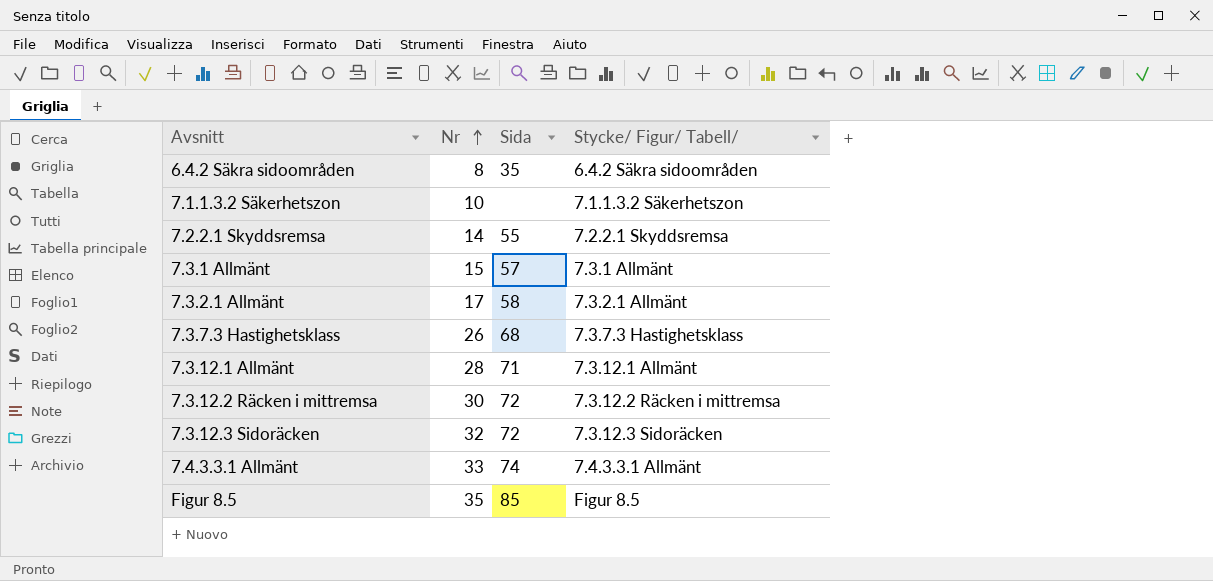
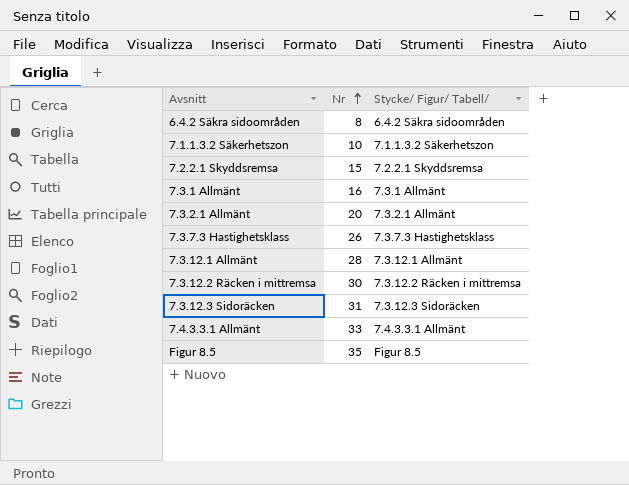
column Sida | position: 3 -> none
7.2.2.1 Skyddsremsa | Nr: 14 -> 15
7.3.1 Allmänt | Nr: 15 -> 16
7.3.2.1 Allmänt | Nr: 17 -> 20
7.3.12.3 Sidoräcken | Nr: 32 -> 31

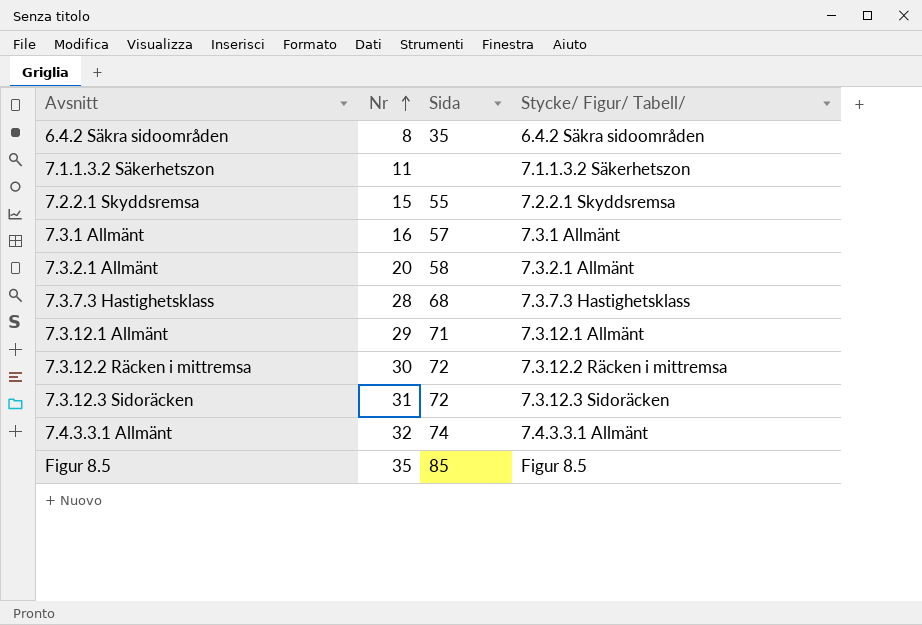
column Sida | position: none -> 3
7.1.1.3.2 Säkerhetszon | Nr: 10 -> 11
7.3.7.3 Hastighetsklass | Nr: 26 -> 28
7.3.12.1 Allmänt | Nr: 28 -> 29
7.4.3.3.1 Allmänt | Nr: 33 -> 32

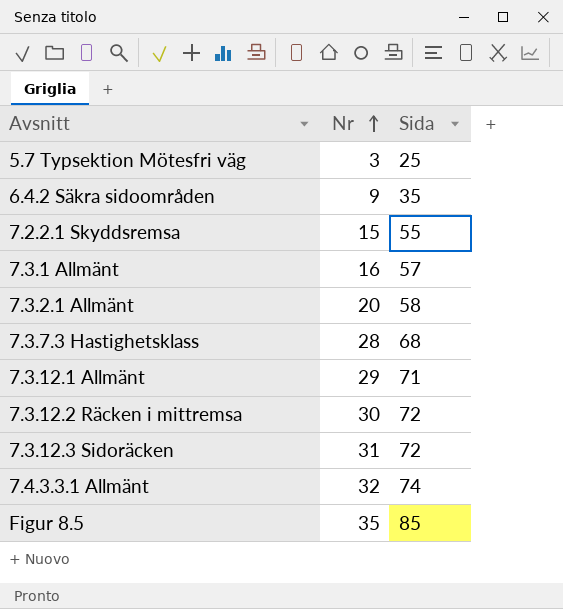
column Stycke/ Figur/ Tabell/ | position: 4 -> none
row 7.1.1.3.2 Säkerhetszon: 11 | none | 7.1.1.3.2 Säkerhetszon -> none
row 5.7 Typsektion Mötesfri väg: none -> 3 | 25
6.4.2 Säkra sidoområden | Nr: 8 -> 9

